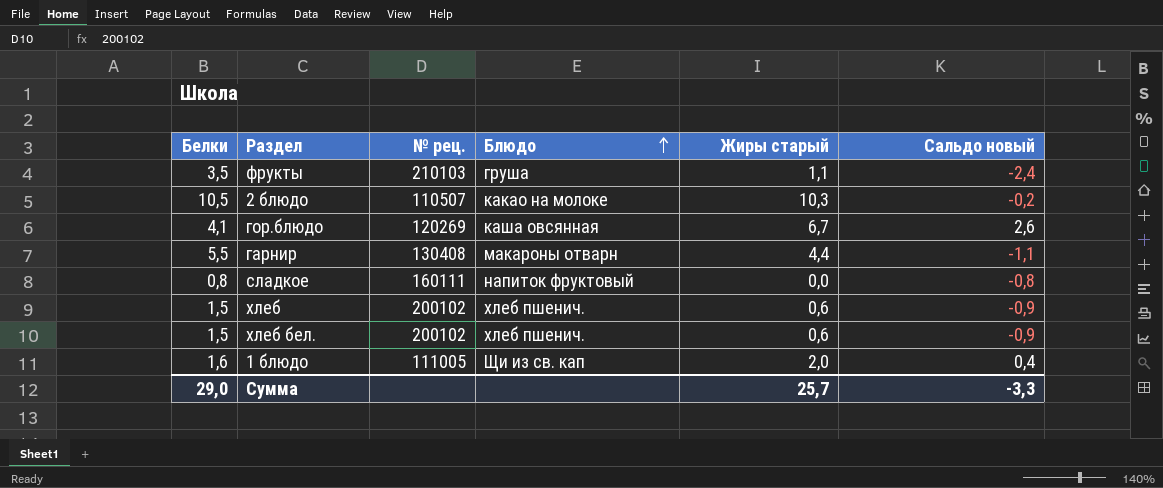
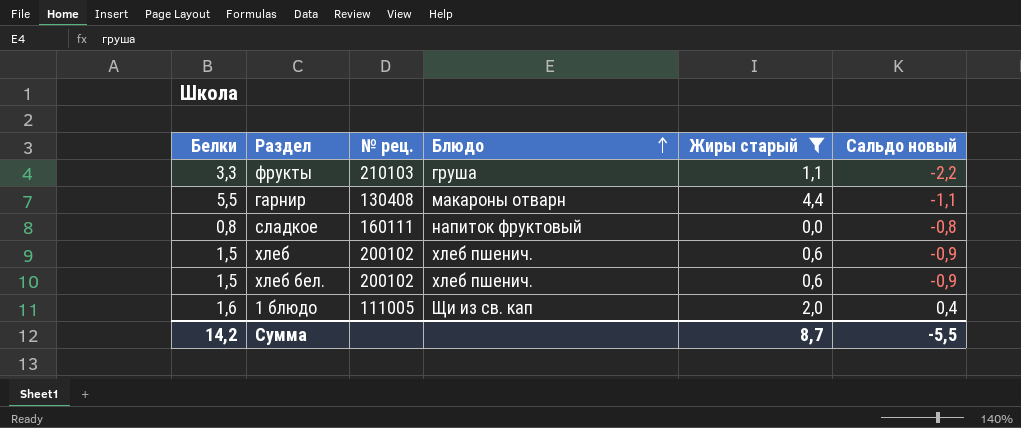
filter: none -> Жиры старый <= 4,4
фрукты | Белки: 3,5 -> 3,3
фрукты | Сальдо новый: -2,4 -> -2,2
Сумма | Белки: 29,0 -> 14,2
Сумма | Жиры старый: 25,7 -> 8,7
Сумма | Сальдо новый: -3,3 -> -5,5

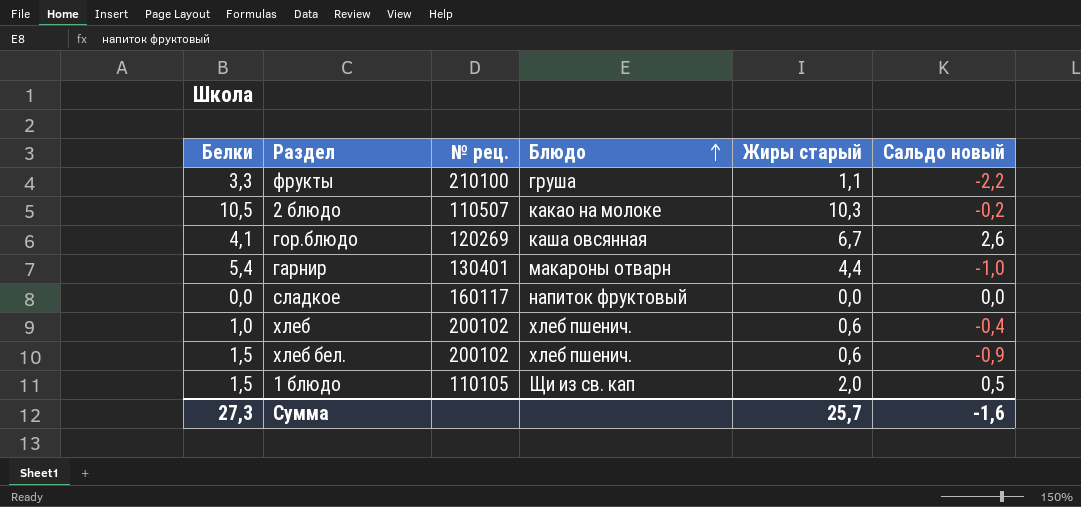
filter: Жиры старый <= 4,4 -> none
фрукты | № рец.: 210103 -> 210100
гарнир | Белки: 5,5 -> 5,4
гарнир | № рец.: 130408 -> 130401
гарнир | Сальдо новый: -1,1 -> -1,0
сладкое | Белки: 0,8 -> 0,0
сладкое | № рец.: 160111 -> 160117
сладкое | Сальдо новый: -0,8 -> 0,0
хлеб | Белки: 1,5 -> 1,0
хлеб | Сальдо новый: -0,9 -> -0,4
1 блюдо | Белки: 1,6 -> 1,5
1 блюдо | № рец.: 111005 -> 110105
1 блюдо | Сальдо новый: 0,4 -> 0,5
Сумма | Белки: 14,2 -> 27,3
Сумма | Жиры старый: 8,7 -> 25,7
Сумма | Сальдо новый: -5,5 -> -1,6

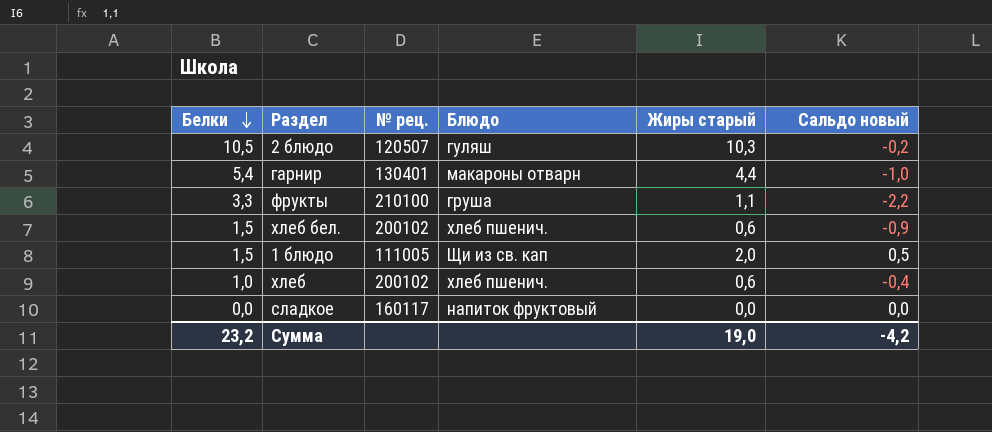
row order: Блюдо ascending -> Белки descending
row гор.блюдо: 4,1 | 120269 | каша овсянная | 6,7 | 2,6 -> none
2 блюдо | № рец.: 110507 -> 120507
2 блюдо | Блюдо: какао на молоке -> гуляш
1 блюдо | № рец.: 110105 -> 111005
Сумма | Белки: 27,3 -> 23,2
Сумма | Жиры старый: 25,7 -> 19,0
Сумма | Сальдо новый: -1,6 -> -4,2

